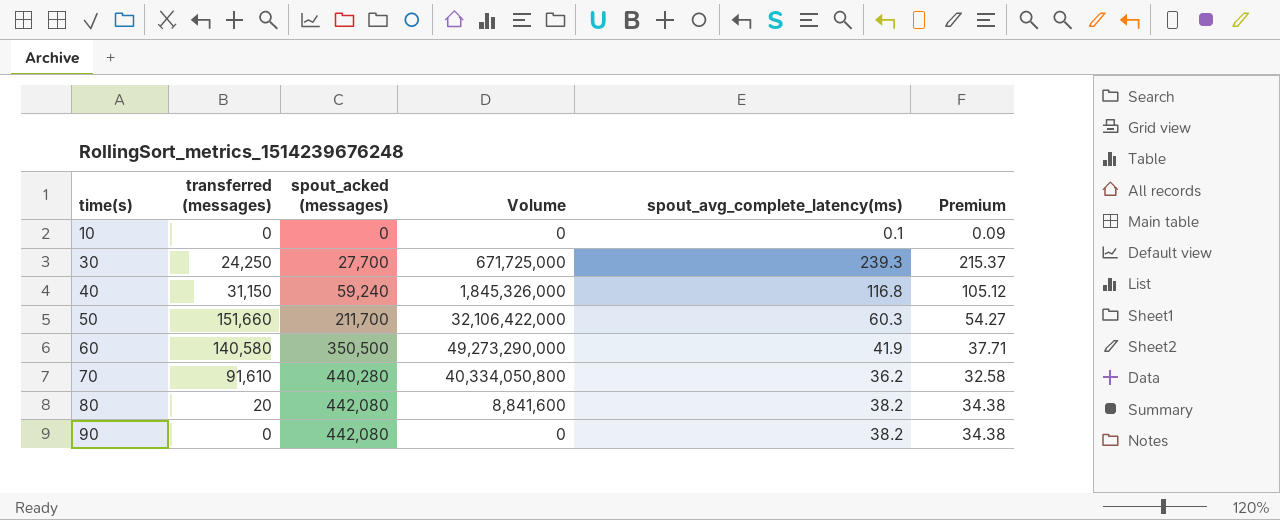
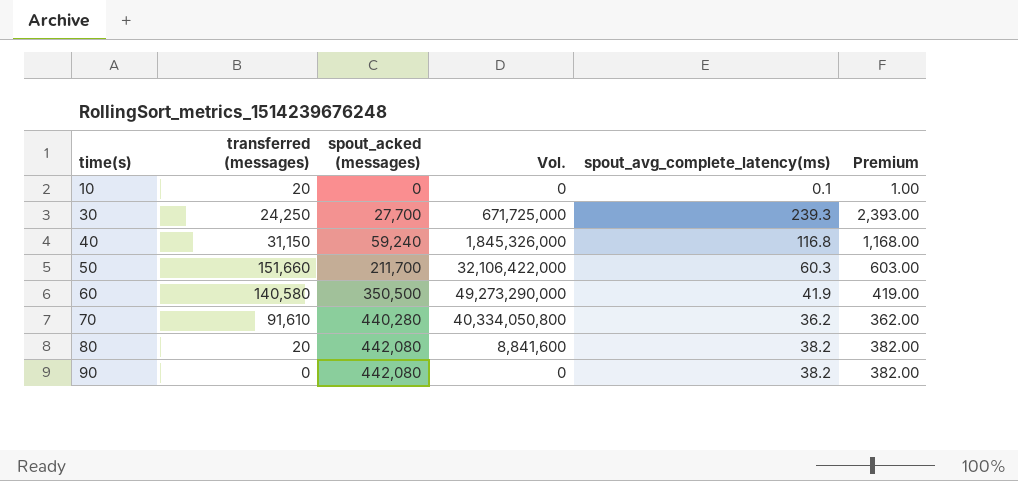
column name: Volume -> Vol.
column Premium | formula: [spout_avg_complete_latency(ms)] * 0.9 -> [spout_avg_complete_latency(ms)] * 10
10 | transferred (messages): 0 -> 20

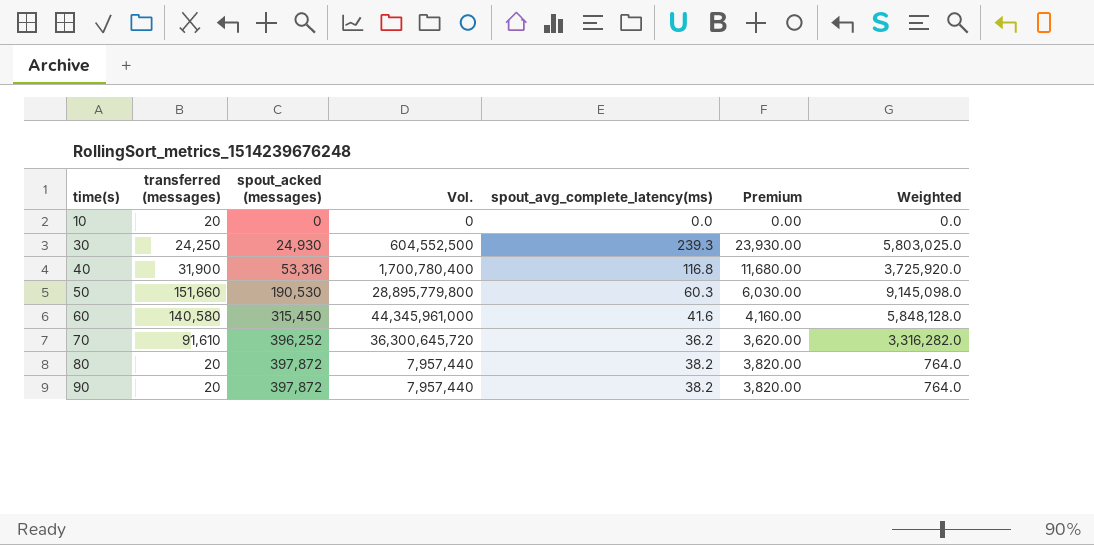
column Premium | formula: [spout_avg_complete_latency(ms)] * 10 -> [spout_avg_complete_latency(ms)] * 100
column Weighted | formula: none -> [transferred (messages)] * [spout_avg_complete_latency(ms)]
10 | spout_avg_complete_latency(ms): 0.1 -> 0.0
30 | spout_acked (messages): 27,700 -> 24,930
30 | Vol.: 671,725,000 -> 604,552,500
40 | transferred (messages): 31,150 -> 31,900
40 | spout_acked (messages): 59,240 -> 53,316
40 | Vol.: 1,845,326,000 -> 1,700,780,400
50 | spout_acked (messages): 211,700 -> 190,530
50 | Vol.: 32,106,422,000 -> 28,895,779,800
60 | spout_acked (messages): 350,500 -> 315,450
60 | Vol.: 49,273,290,000 -> 44,345,961,000
60 | spout_avg_complete_latency(ms): 41.9 -> 41.6
70 | spout_acked (messages): 440,280 -> 396,252
70 | Vol.: 40,334,050,800 -> 36,300,645,720
80 | spout_acked (messages): 442,080 -> 397,872
80 | Vol.: 8,841,600 -> 7,957,440
90 | transferred (messages): 0 -> 20
90 | spout_acked (messages): 442,080 -> 397,872
90 | Vol.: 0 -> 7,957,440

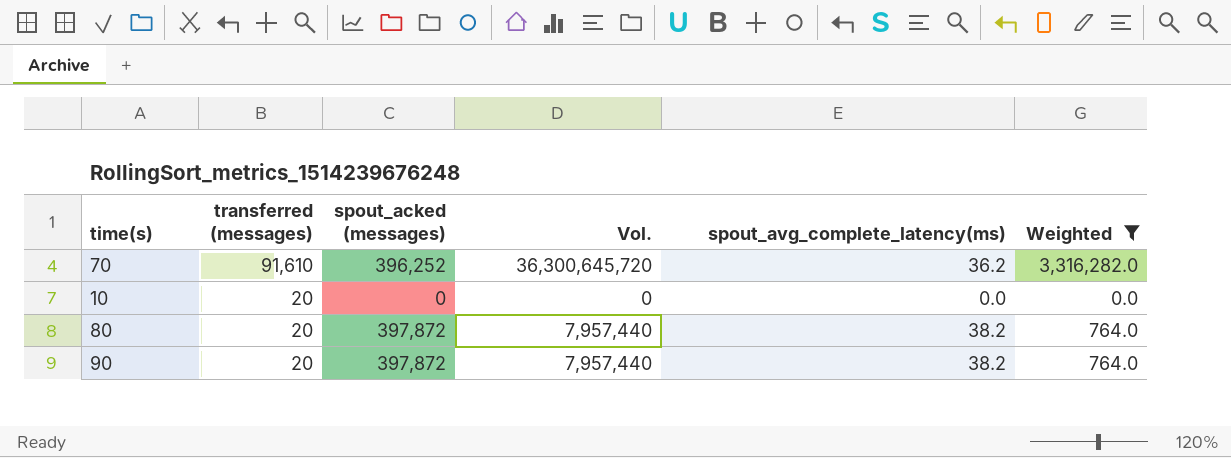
filter: none -> Weighted <= 3,316,282.0
row order: time(s) ascending -> transferred (messages) descending
column Premium | formula: [spout_avg_complete_latency(ms)] * 100 -> none

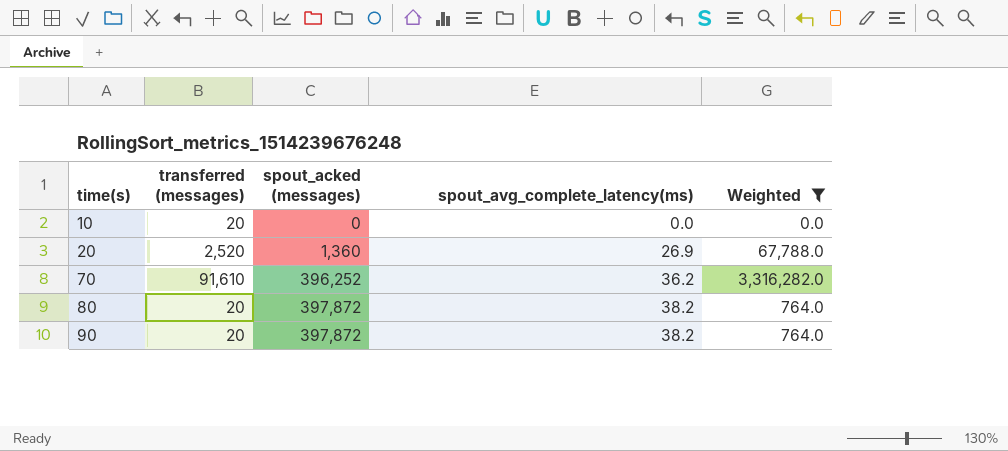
row order: transferred (messages) descending -> time(s) ascending
column Vol. | formula: [transferred (messages)] * [spout_acked (messages)] -> none
row 20: none -> 2,520 | 1,360 | 26.9 | 67,788.0

